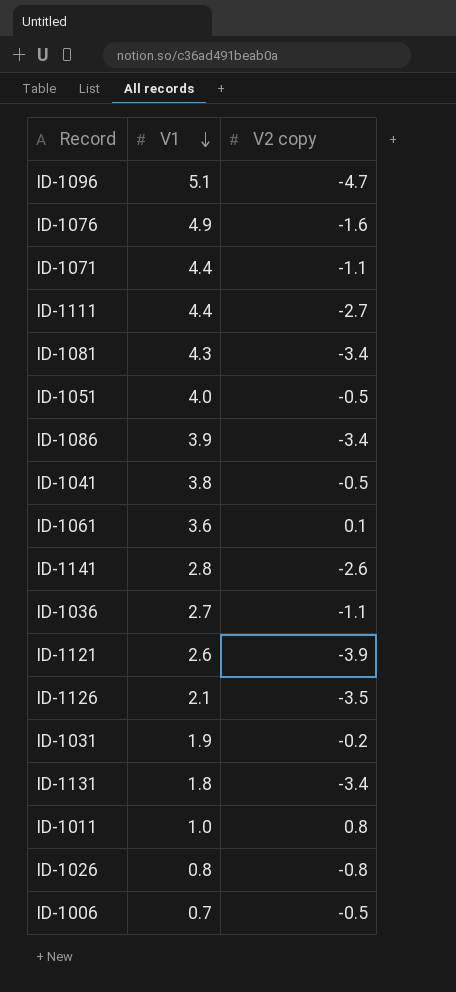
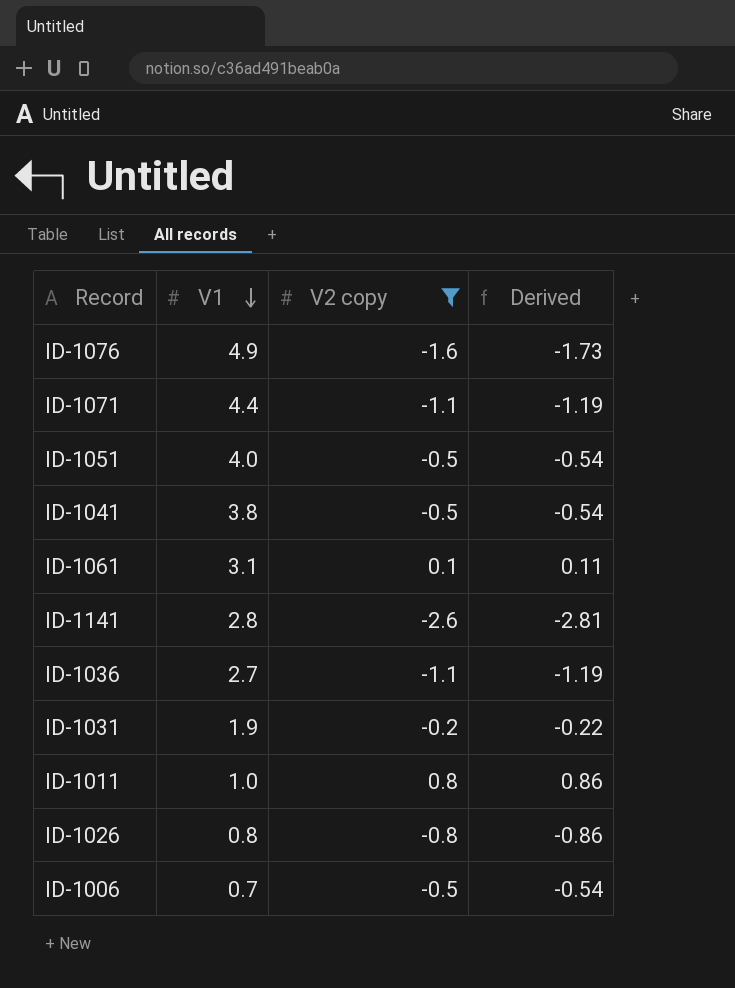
filter: none -> V2 copy >= -2.6
column Derived | formula: none -> [V2 copy] * 1.08
ID-1061 | V1: 3.6 -> 3.1

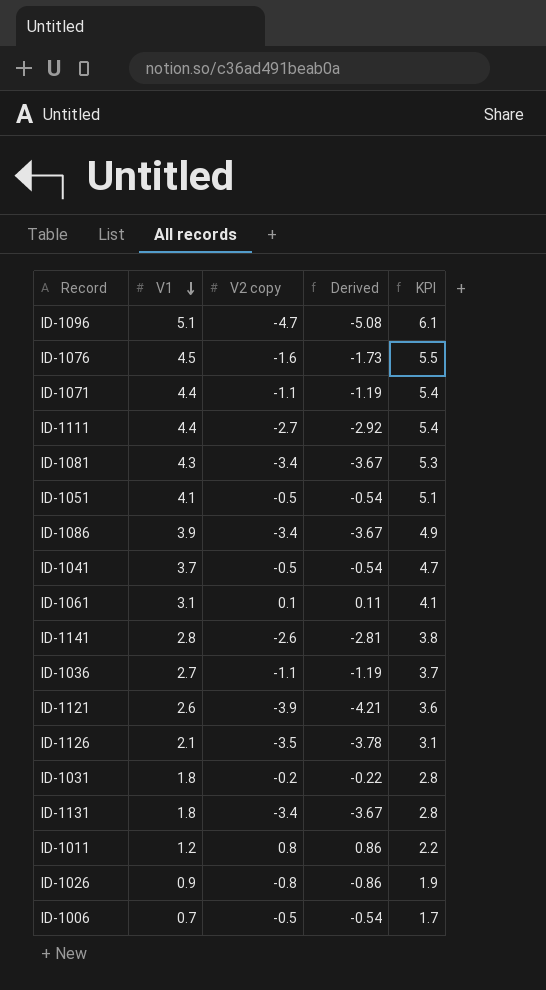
filter: V2 copy >= -2.6 -> none
column KPI | formula: none -> [V1] + 1
ID-1076 | V1: 4.9 -> 4.5
ID-1051 | V1: 4.0 -> 4.1
ID-1041 | V1: 3.8 -> 3.7
ID-1031 | V1: 1.9 -> 1.8
ID-1011 | V1: 1.0 -> 1.2
ID-1026 | V1: 0.8 -> 0.9

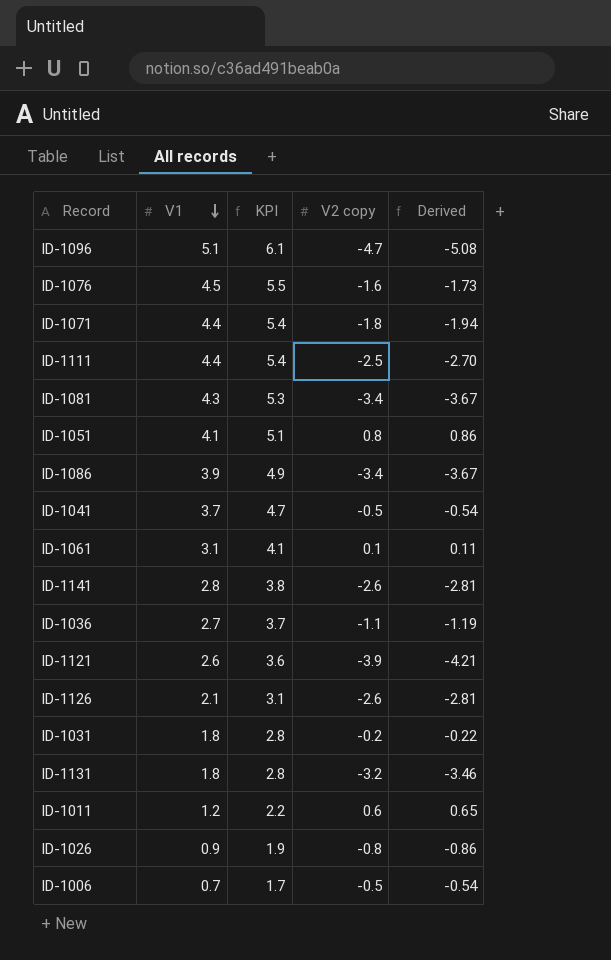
column KPI | position: 5 -> 3
ID-1071 | V2 copy: -1.1 -> -1.8
ID-1071 | Derived: -1.19 -> -1.94
ID-1111 | V2 copy: -2.7 -> -2.5
ID-1111 | Derived: -2.92 -> -2.70
ID-1051 | V2 copy: -0.5 -> 0.8
ID-1051 | Derived: -0.54 -> 0.86
ID-1126 | V2 copy: -3.5 -> -2.6
ID-1126 | Derived: -3.78 -> -2.81
ID-1131 | V2 copy: -3.4 -> -3.2
ID-1131 | Derived: -3.67 -> -3.46
ID-1011 | V2 copy: 0.8 -> 0.6
ID-1011 | Derived: 0.86 -> 0.65

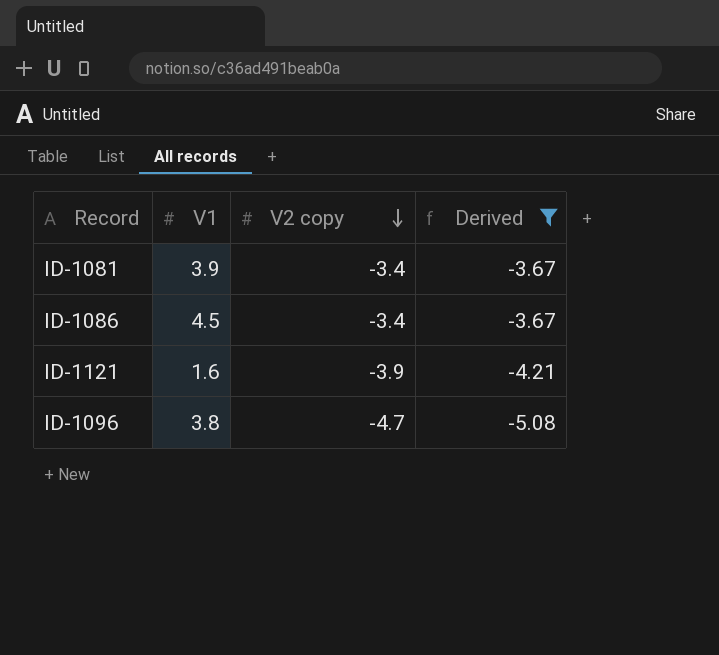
filter: none -> Derived <= -3.67
row order: V1 descending -> V2 copy descending
column KPI | formula: [V1] + 1 -> none
ID-1081 | V1: 4.3 -> 3.9
ID-1086 | V1: 3.9 -> 4.5
ID-1121 | V1: 2.6 -> 1.6
ID-1096 | V1: 5.1 -> 3.8

